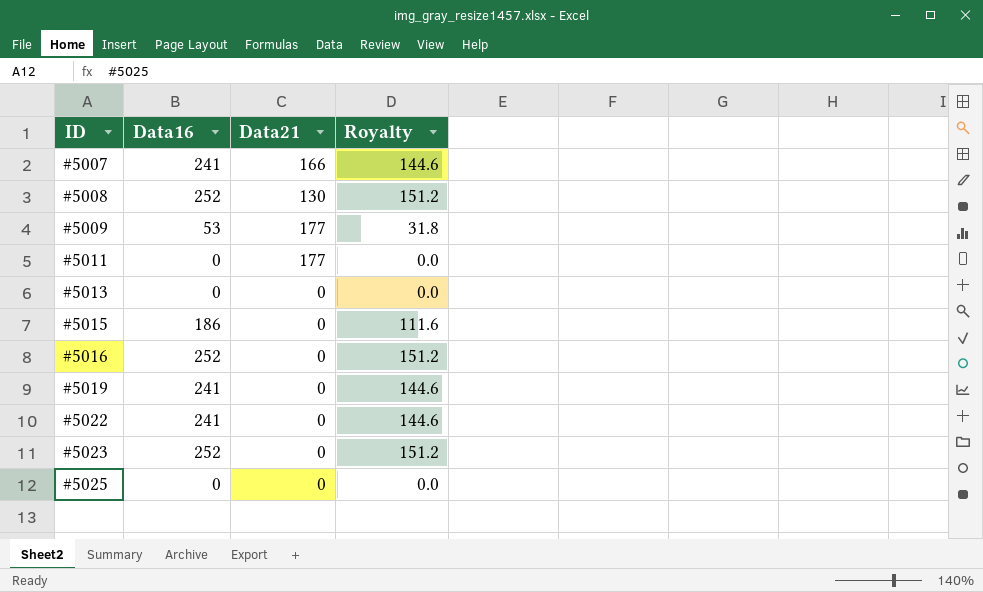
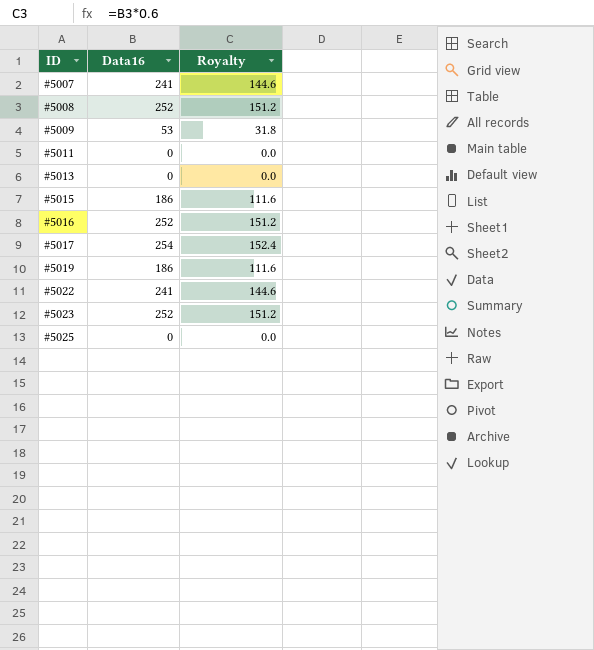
column Data21 | position: 3 -> none
row #5017: none -> 254 | 152.4
#5019 | Data16: 241 -> 186
#5019 | Royalty: 144.6 -> 111.6

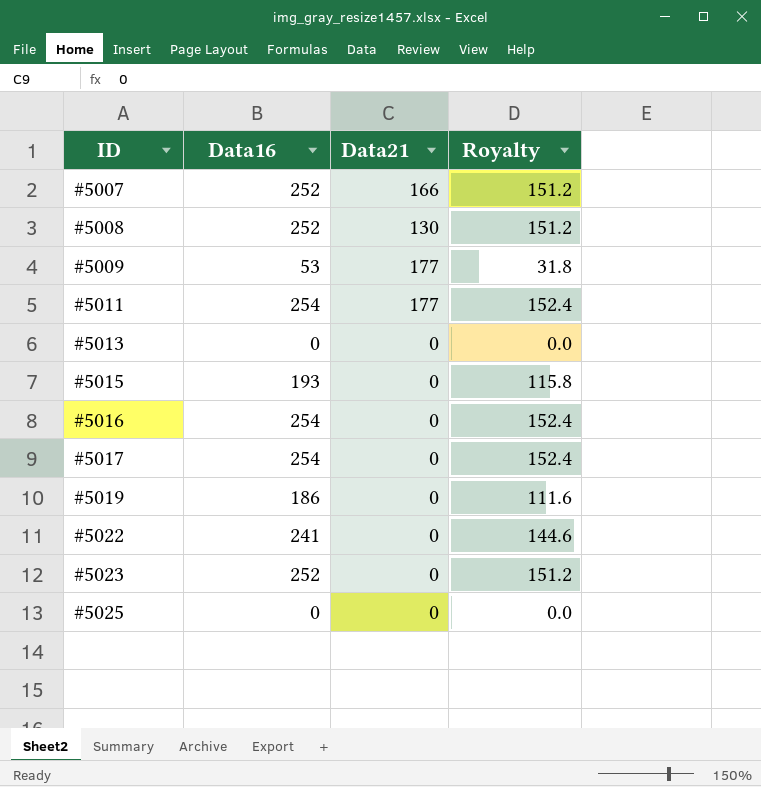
column Data21 | position: none -> 3
#5007 | Data16: 241 -> 252
#5007 | Royalty: 144.6 -> 151.2
#5011 | Data16: 0 -> 254
#5011 | Royalty: 0.0 -> 152.4
#5015 | Data16: 186 -> 193
#5015 | Royalty: 111.6 -> 115.8
#5016 | Data16: 252 -> 254
#5016 | Royalty: 151.2 -> 152.4

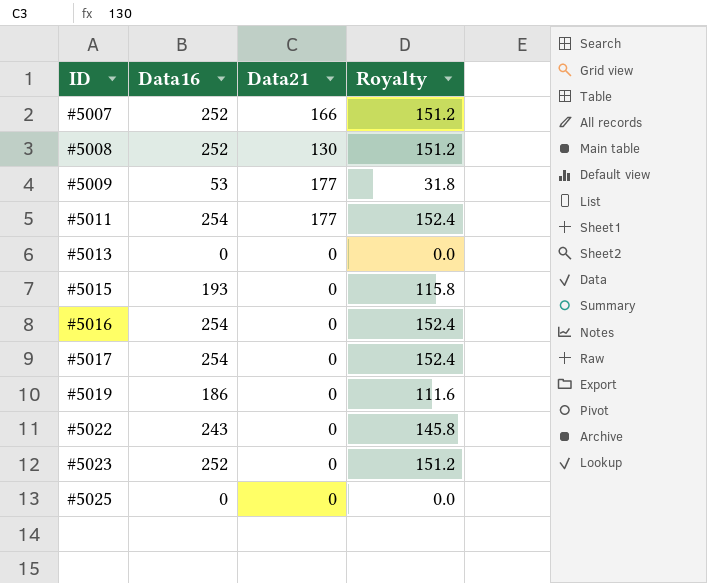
#5022 | Data16: 241 -> 243
#5022 | Royalty: 144.6 -> 145.8

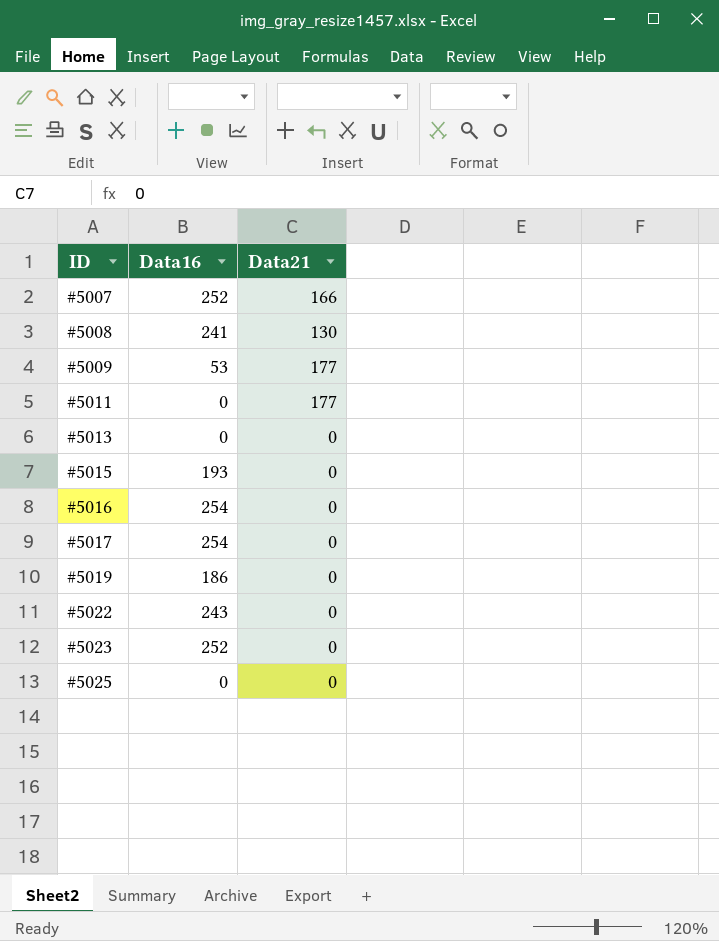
column Royalty | formula: [Data16] * 0.6 -> none
#5008 | Data16: 252 -> 241
#5011 | Data16: 254 -> 0

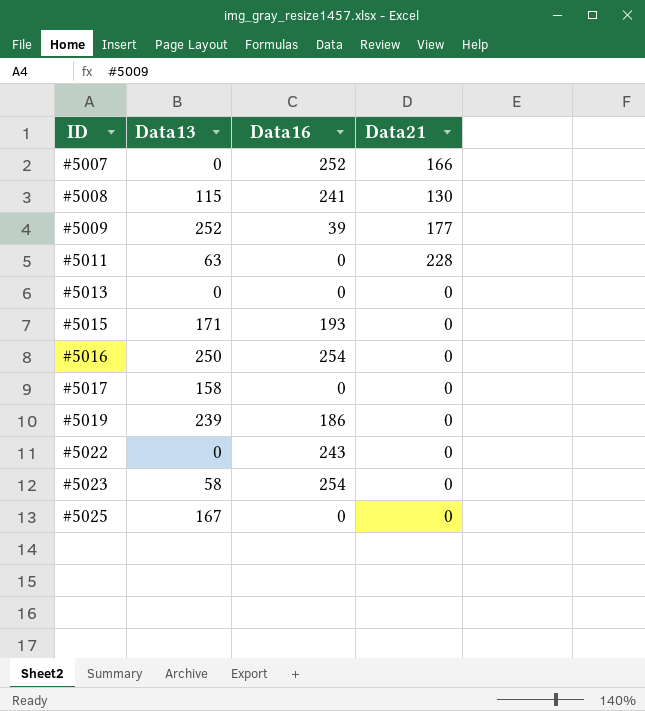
column Data13 | position: none -> 2
#5009 | Data16: 53 -> 39
#5011 | Data21: 177 -> 228
#5017 | Data16: 254 -> 0
#5023 | Data16: 252 -> 254

